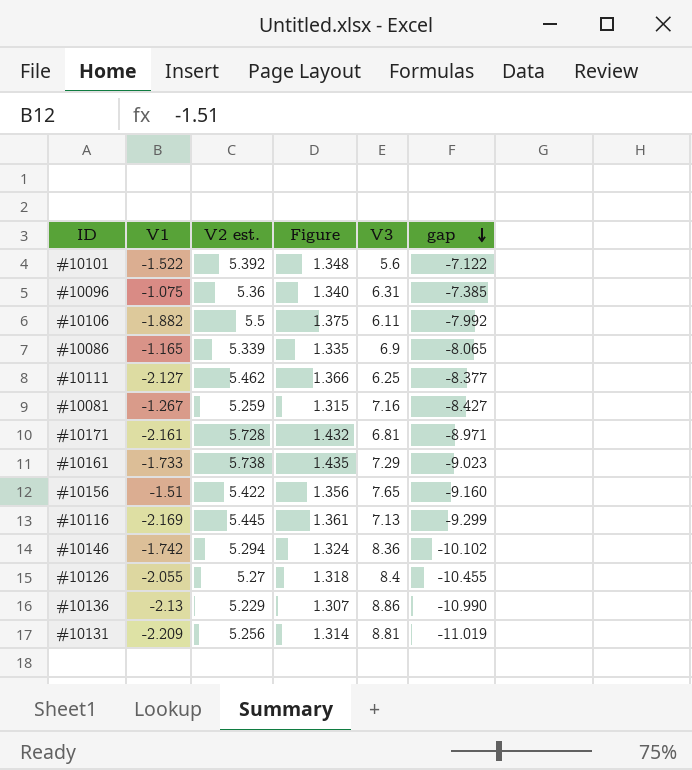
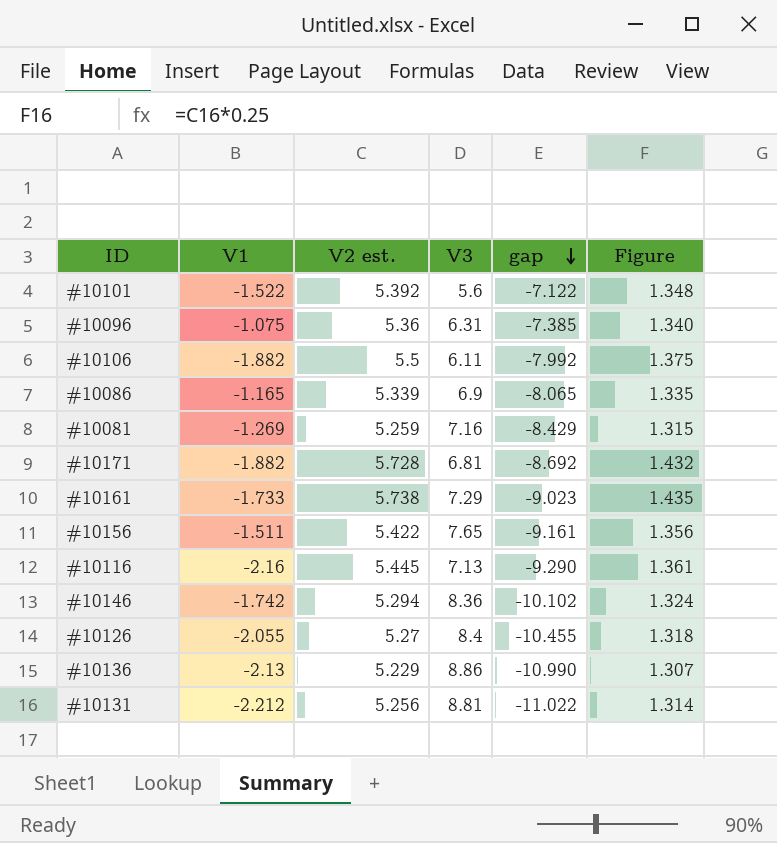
column Figure | position: 4 -> 6
row #10111: -2.127 | 5.462 | 1.366 | 6.25 | -8.377 -> none
#10081 | V1: -1.267 -> -1.269
#10081 | gap: -8.427 -> -8.429
#10171 | V1: -2.161 -> -1.882
#10171 | gap: -8.971 -> -8.692
#10156 | V1: -1.51 -> -1.511
#10156 | gap: -9.160 -> -9.161
#10116 | V1: -2.169 -> -2.16
#10116 | gap: -9.299 -> -9.290
#10131 | V1: -2.209 -> -2.212
#10131 | gap: -11.019 -> -11.022

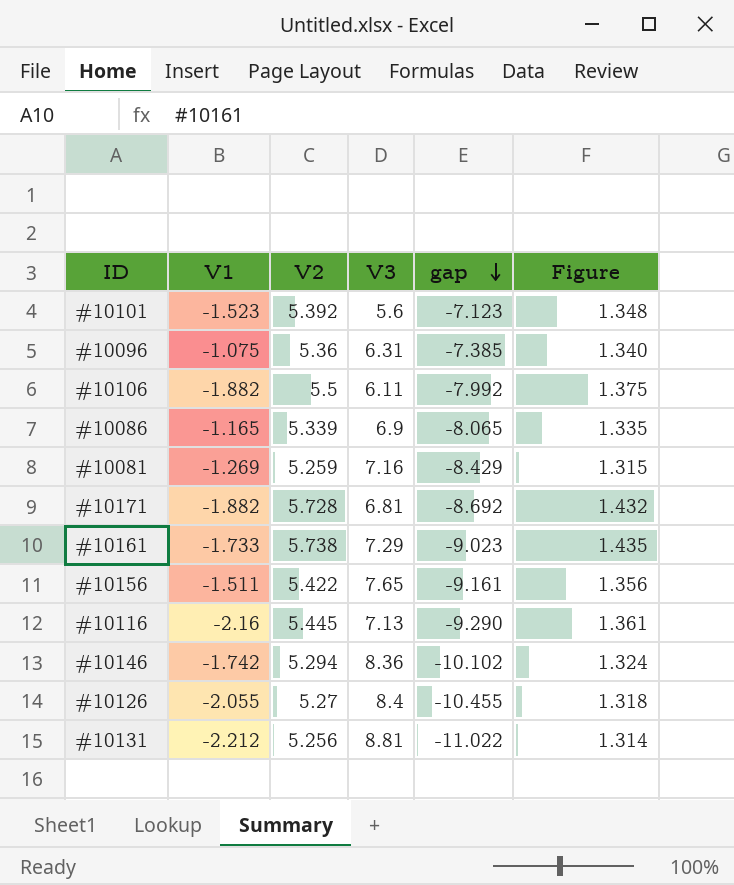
column name: V2 est. -> V2
row #10136: -2.13 | 5.229 | 8.86 | -10.990 | 1.307 -> none
#10101 | V1: -1.522 -> -1.523
#10101 | gap: -7.122 -> -7.123

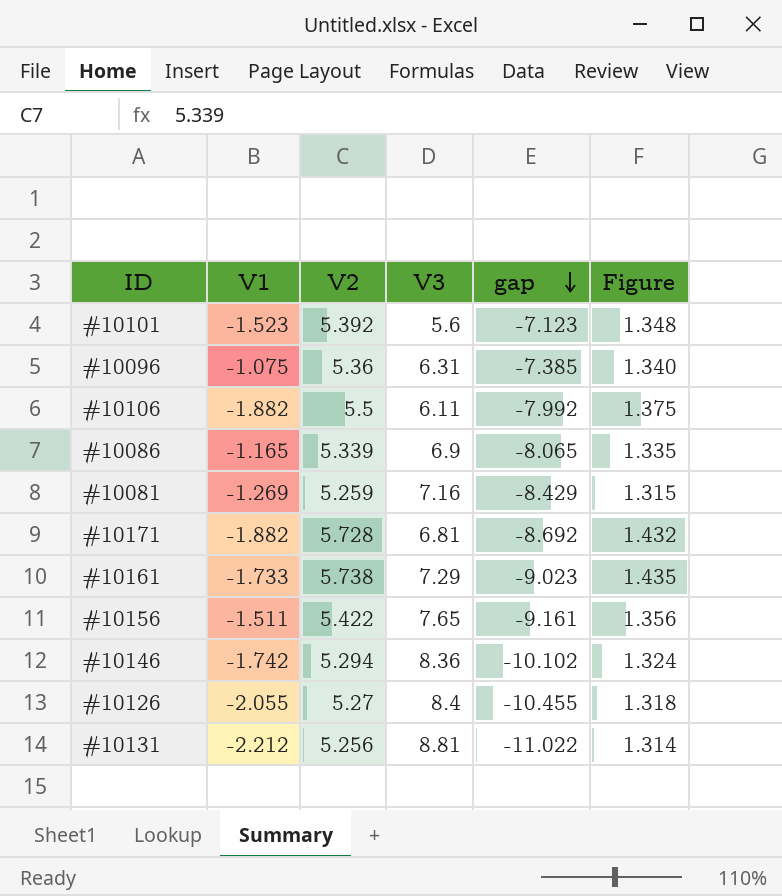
row #10116: -2.16 | 5.445 | 7.13 | -9.290 | 1.361 -> none

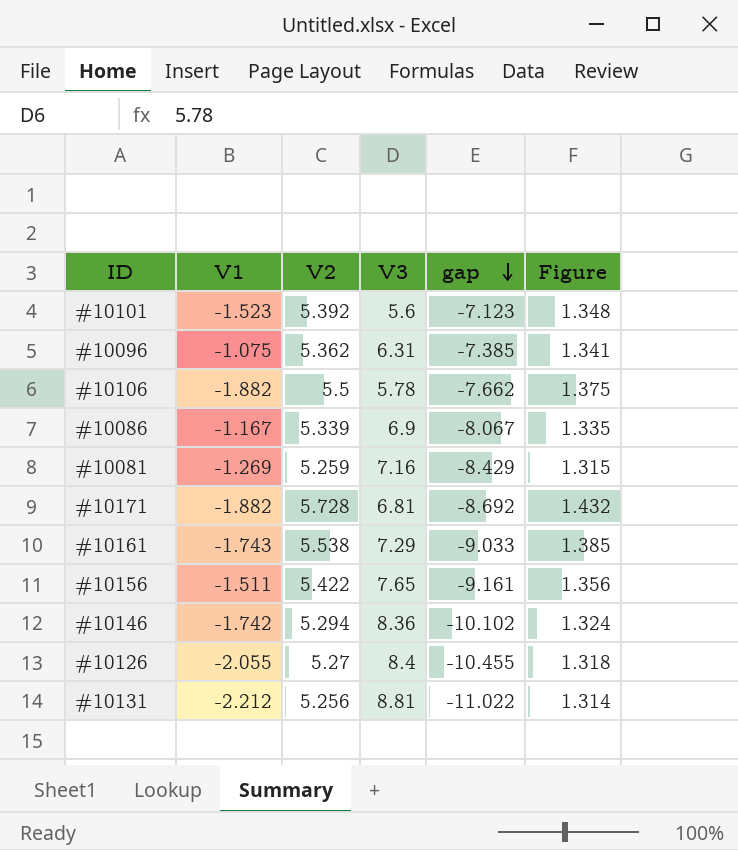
#10096 | V2: 5.36 -> 5.362
#10096 | Figure: 1.340 -> 1.341
#10106 | V3: 6.11 -> 5.78
#10106 | gap: -7.992 -> -7.662
#10086 | V1: -1.165 -> -1.167
#10086 | gap: -8.065 -> -8.067
#10161 | V1: -1.733 -> -1.743
#10161 | V2: 5.738 -> 5.538
#10161 | gap: -9.023 -> -9.033
#10161 | Figure: 1.435 -> 1.385

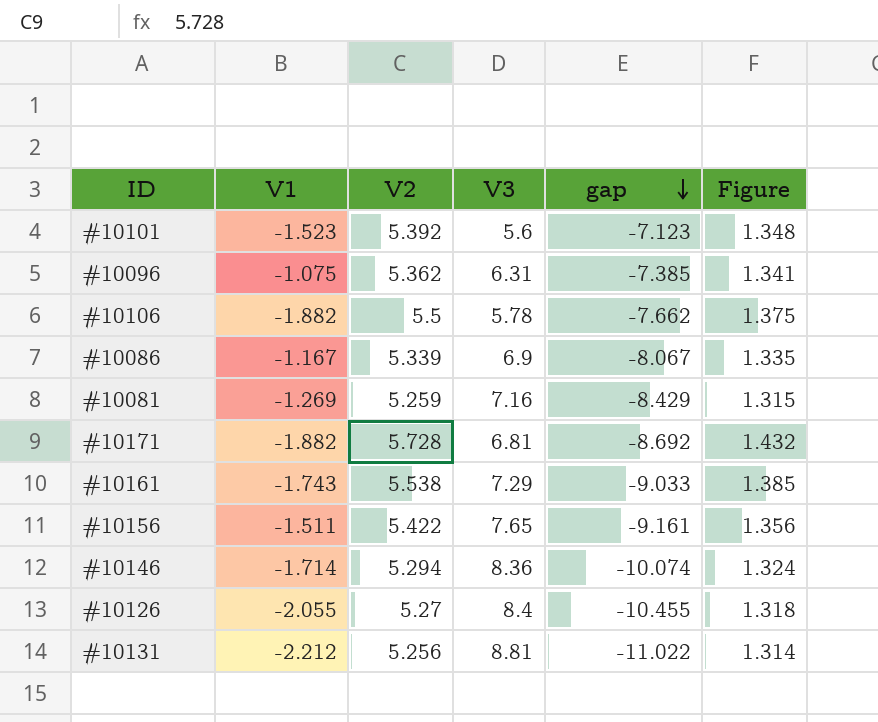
#10146 | V1: -1.742 -> -1.714
#10146 | gap: -10.102 -> -10.074

